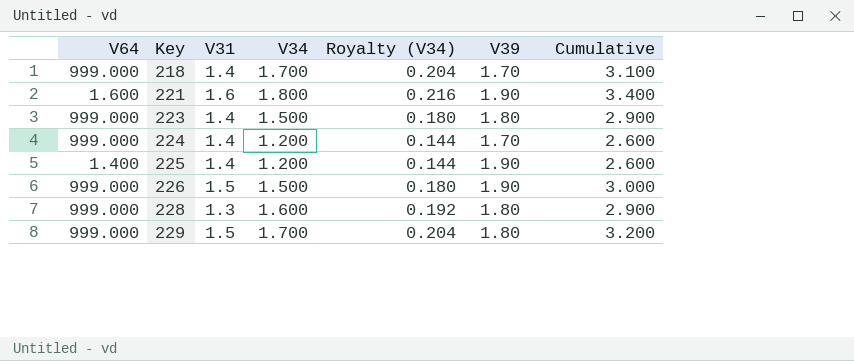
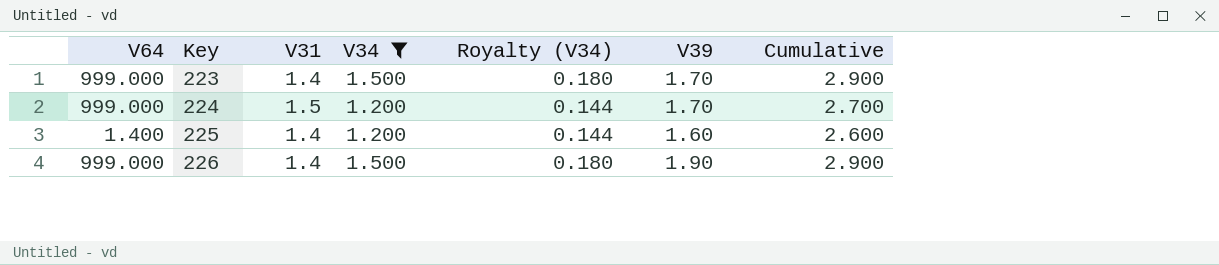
filter: none -> V34 <= 1.500
223 | V39: 1.80 -> 1.70
224 | V31: 1.4 -> 1.5
224 | Cumulative: 2.600 -> 2.700
225 | V39: 1.90 -> 1.60
226 | V31: 1.5 -> 1.4
226 | Cumulative: 3.000 -> 2.900

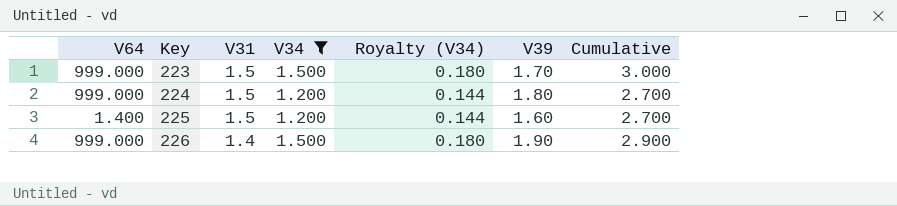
223 | V31: 1.4 -> 1.5
223 | Cumulative: 2.900 -> 3.000
224 | V39: 1.70 -> 1.80
225 | V31: 1.4 -> 1.5
225 | Cumulative: 2.600 -> 2.700

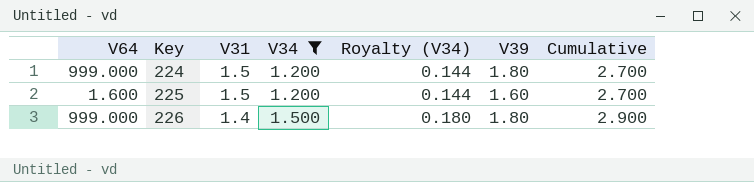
row 223: 999.000 | 1.5 | 1.500 | 0.180 | 1.70 | 3.000 -> none
225 | V64: 1.400 -> 1.600
226 | V39: 1.90 -> 1.80

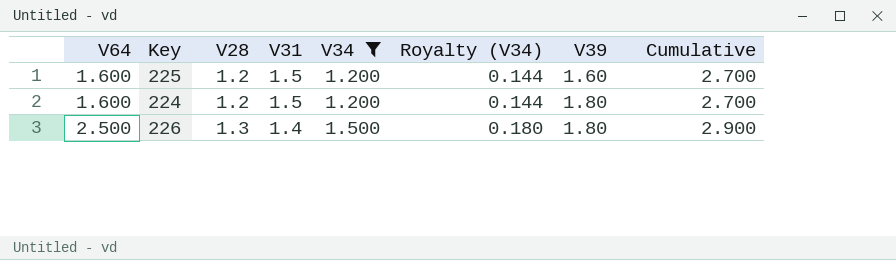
row order: Key ascending -> V64 ascending
column V28 | position: none -> 3
224 | V64: 999.000 -> 1.600
226 | V64: 999.000 -> 2.500

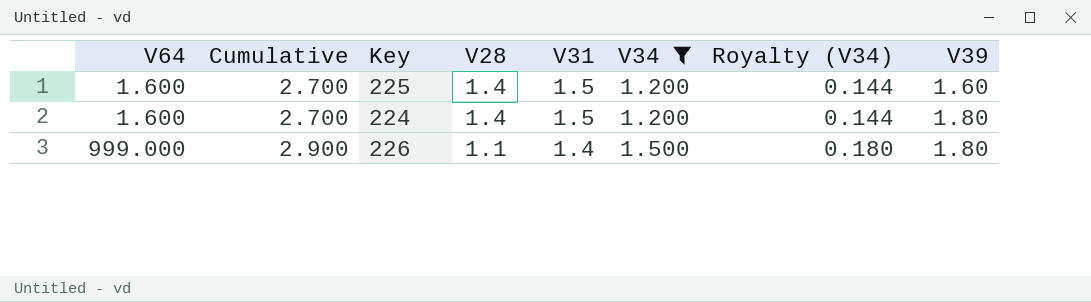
column Cumulative | position: 8 -> 2
225 | V28: 1.2 -> 1.4
224 | V28: 1.2 -> 1.4
226 | V64: 2.500 -> 999.000
226 | V28: 1.3 -> 1.1

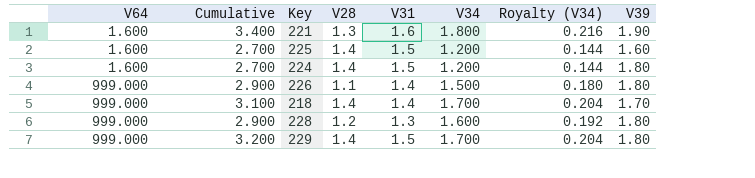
filter: V34 <= 1.500 -> none

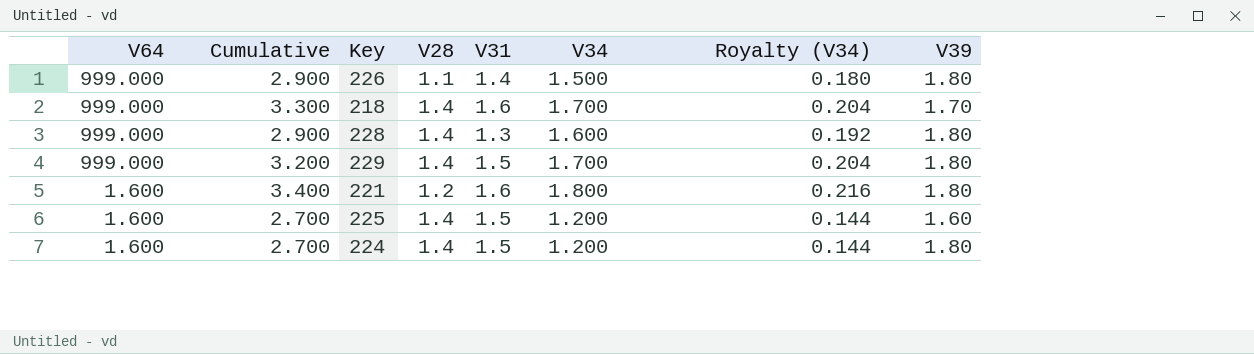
row order: V64 ascending -> V64 descending
218 | Cumulative: 3.100 -> 3.300
218 | V31: 1.4 -> 1.6
228 | V28: 1.2 -> 1.4
221 | V28: 1.3 -> 1.2
221 | V39: 1.90 -> 1.80

